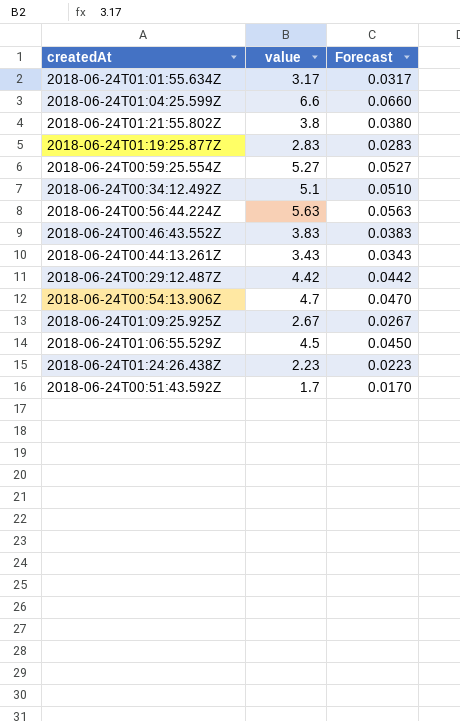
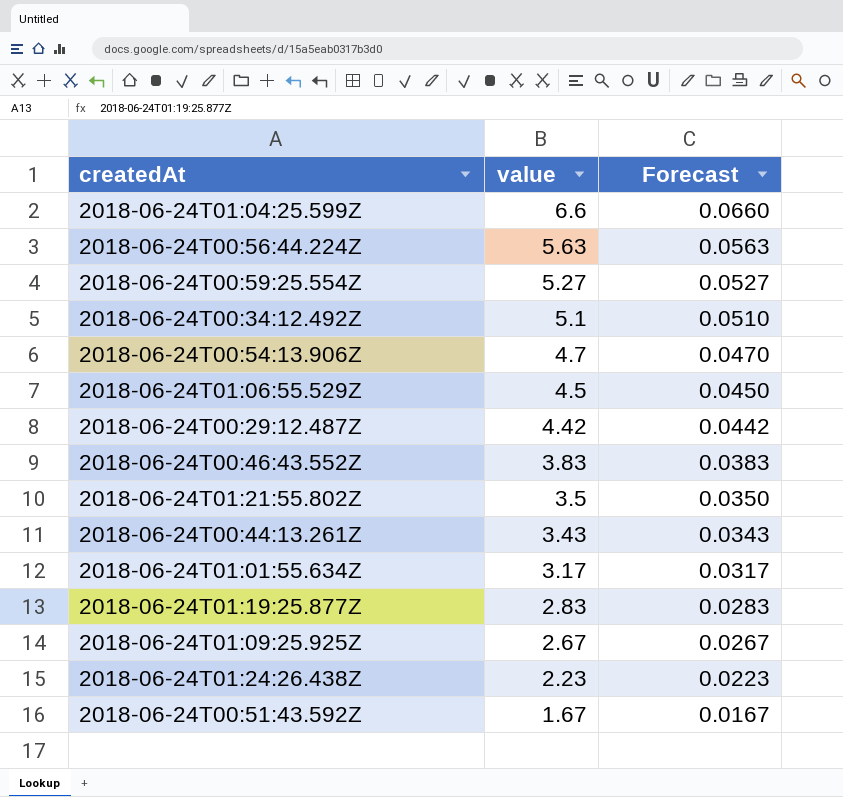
row order: none -> value descending
2018-06-24T01:21:55.802Z | value: 3.8 -> 3.5
2018-06-24T01:21:55.802Z | Forecast: 0.0380 -> 0.0350
2018-06-24T00:51:43.592Z | value: 1.7 -> 1.67
2018-06-24T00:51:43.592Z | Forecast: 0.0170 -> 0.0167

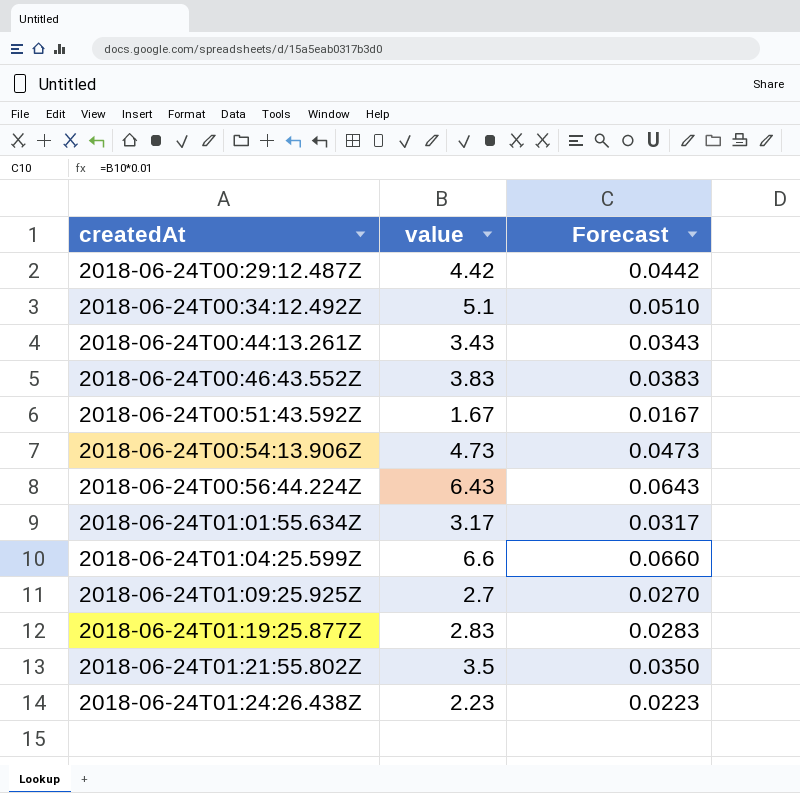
row order: value descending -> createdAt ascending
row 2018-06-24T00:59:25.554Z: 5.27 | 0.0527 -> none
row 2018-06-24T01:06:55.529Z: 4.5 | 0.0450 -> none
2018-06-24T00:54:13.906Z | value: 4.7 -> 4.73
2018-06-24T00:54:13.906Z | Forecast: 0.0470 -> 0.0473
2018-06-24T00:56:44.224Z | value: 5.63 -> 6.43
2018-06-24T00:56:44.224Z | Forecast: 0.0563 -> 0.0643
2018-06-24T01:09:25.925Z | value: 2.67 -> 2.7
2018-06-24T01:09:25.925Z | Forecast: 0.0267 -> 0.0270

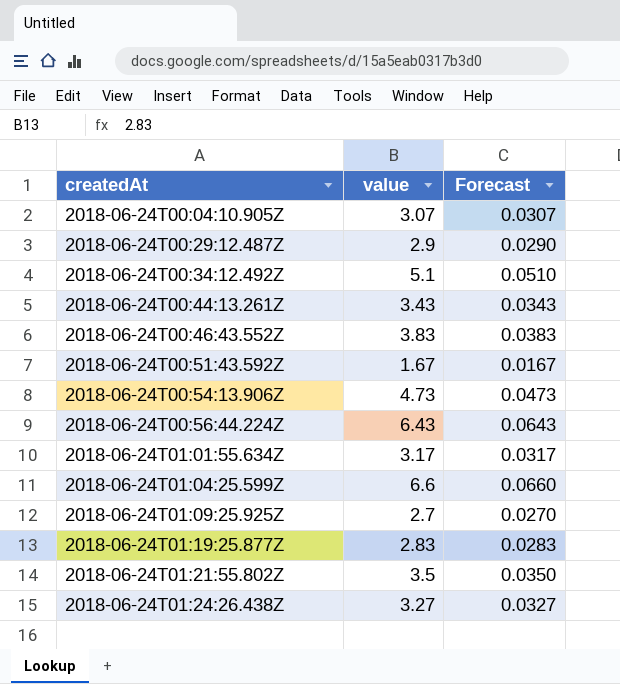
row 2018-06-24T00:04:10.905Z: none -> 3.07 | 0.0307
2018-06-24T00:29:12.487Z | value: 4.42 -> 2.9
2018-06-24T00:29:12.487Z | Forecast: 0.0442 -> 0.0290
2018-06-24T01:24:26.438Z | value: 2.23 -> 3.27
2018-06-24T01:24:26.438Z | Forecast: 0.0223 -> 0.0327

